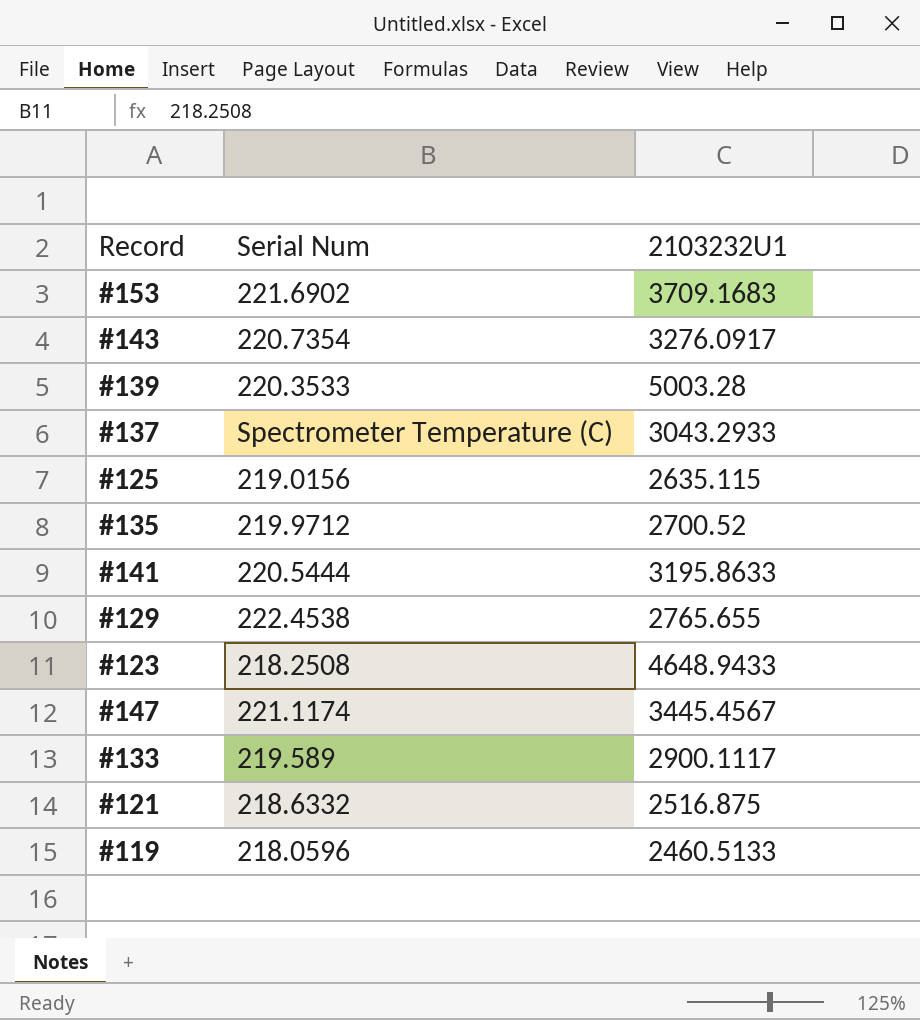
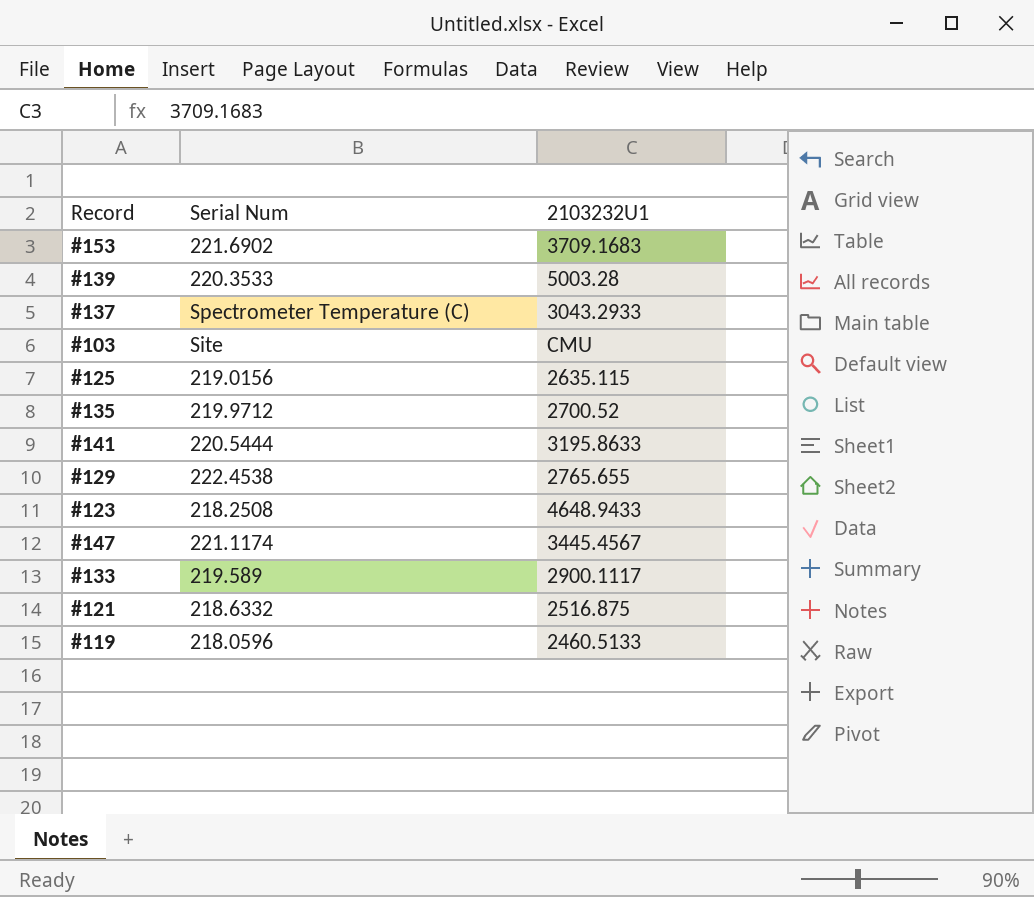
row #143: 220.7354 | 3276.0917 -> none
row #103: none -> Site | CMU

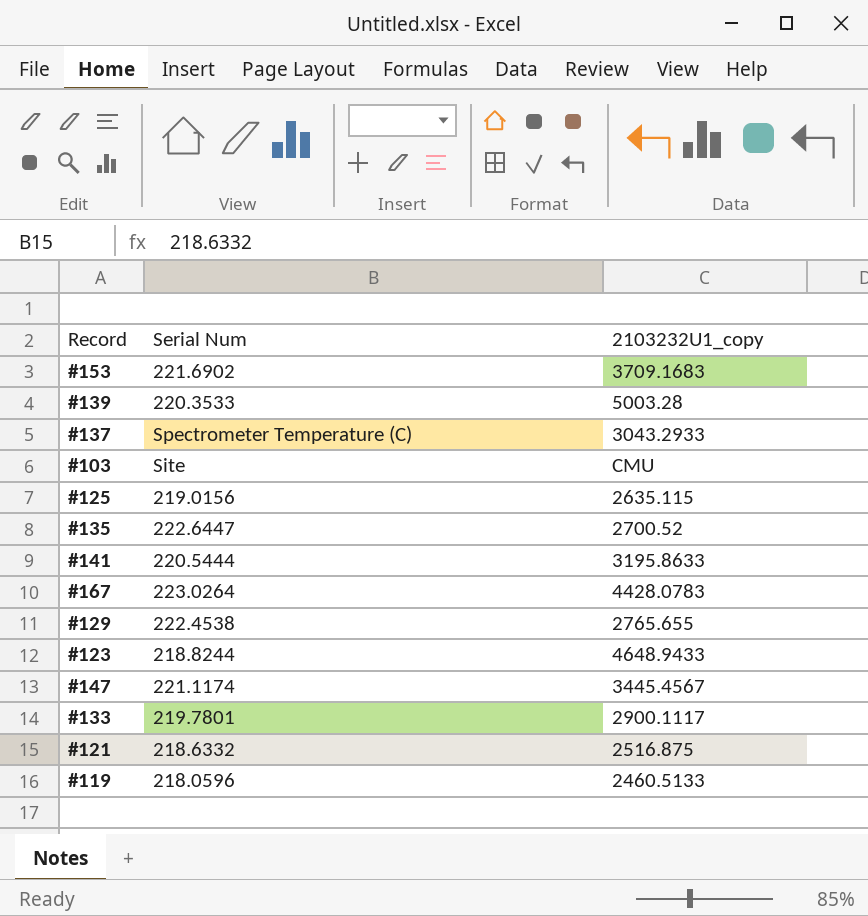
column name: 2103232U1 -> 2103232U1_copy
#135 | Serial Num: 219.9712 -> 222.6447
row #167: none -> 223.0264 | 4428.0783
#123 | Serial Num: 218.2508 -> 218.8244
#133 | Serial Num: 219.589 -> 219.7801

